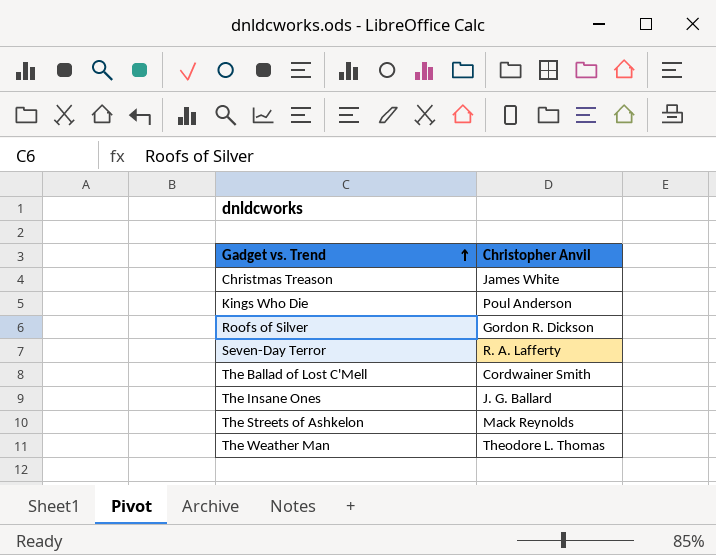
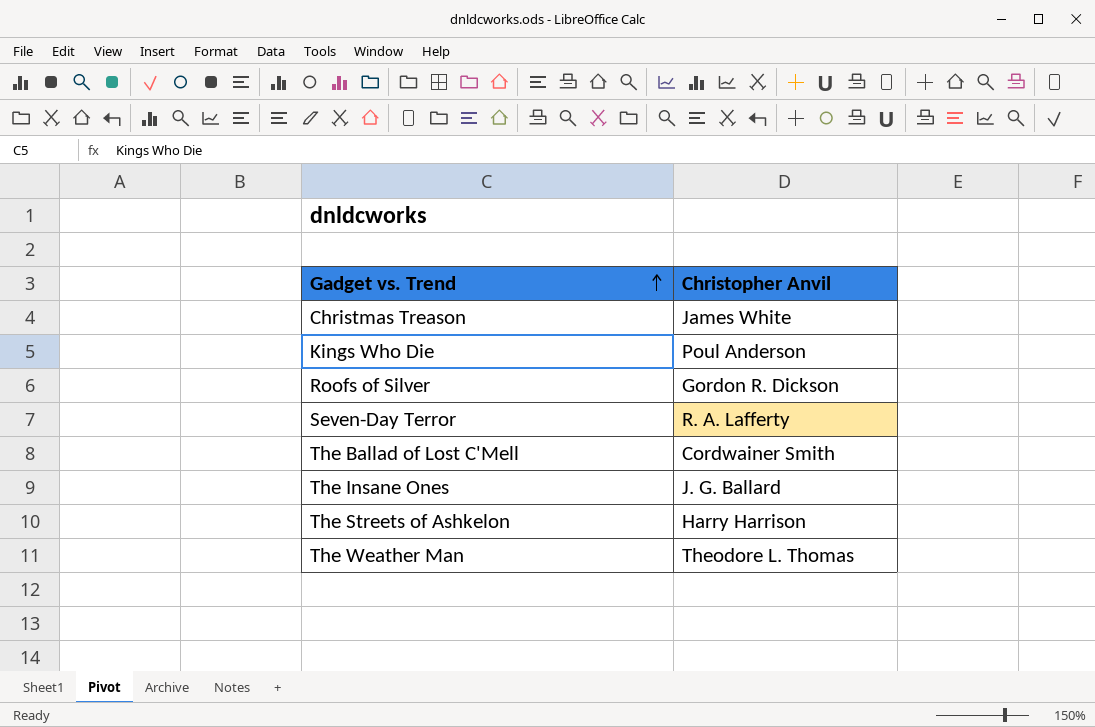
The Streets of Ashkelon | Christopher Anvil: Mack Reynolds -> Harry Harrison

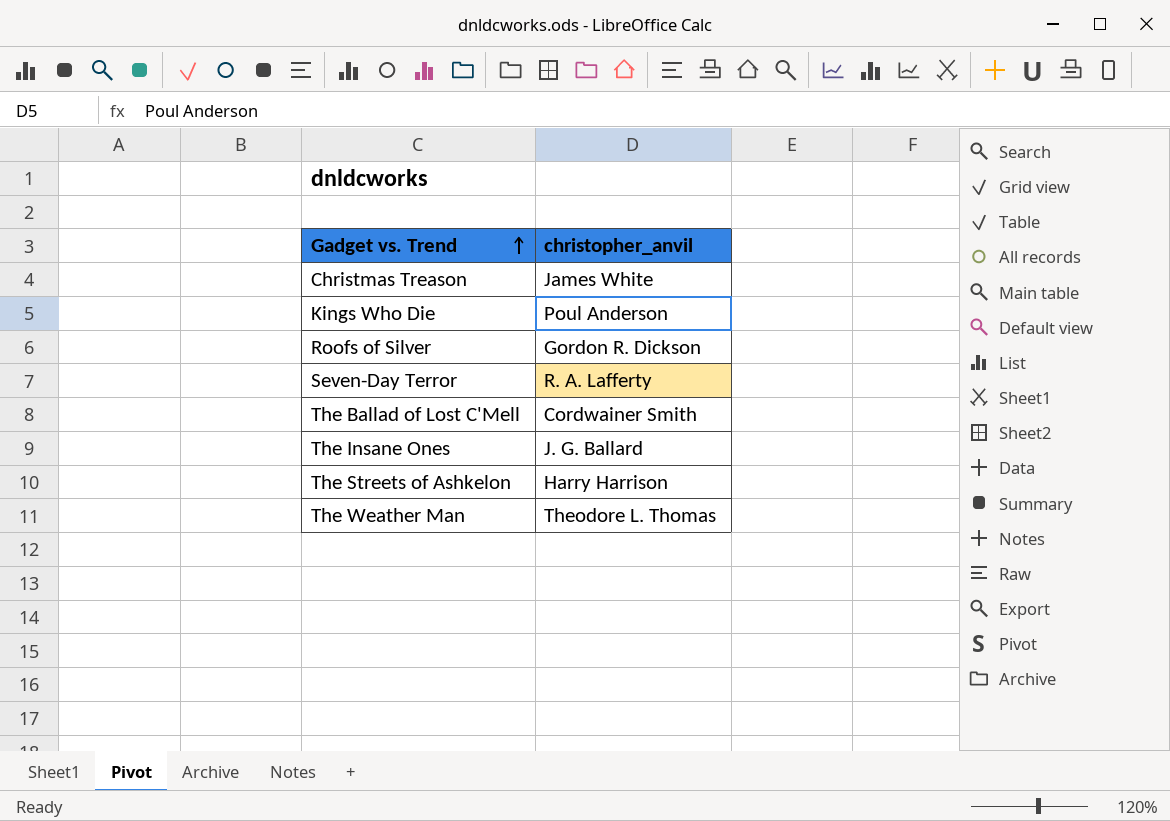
column name: Christopher Anvil -> christopher_anvil

